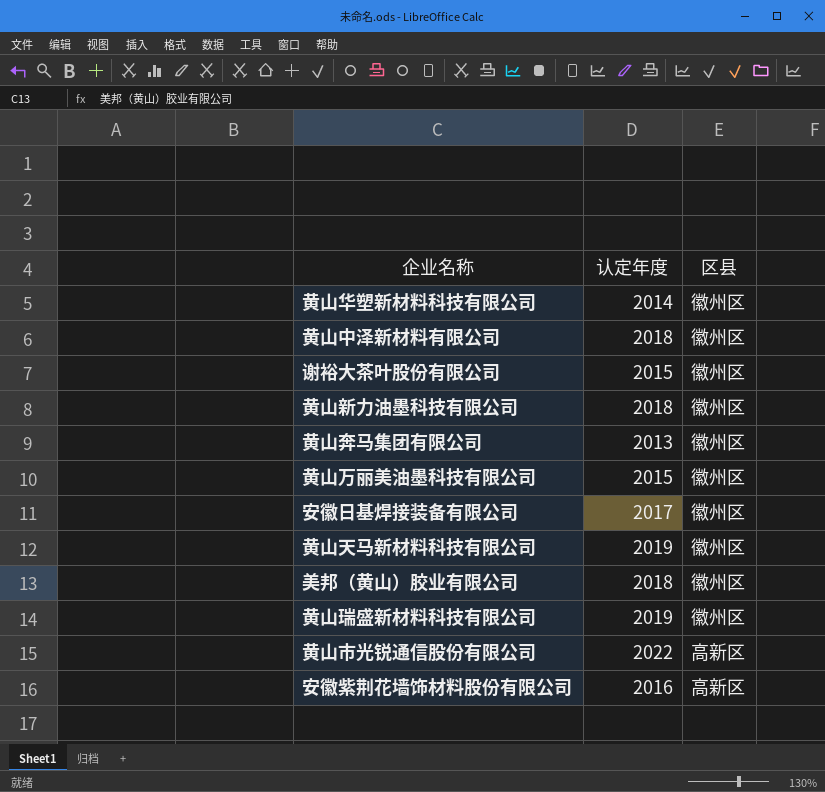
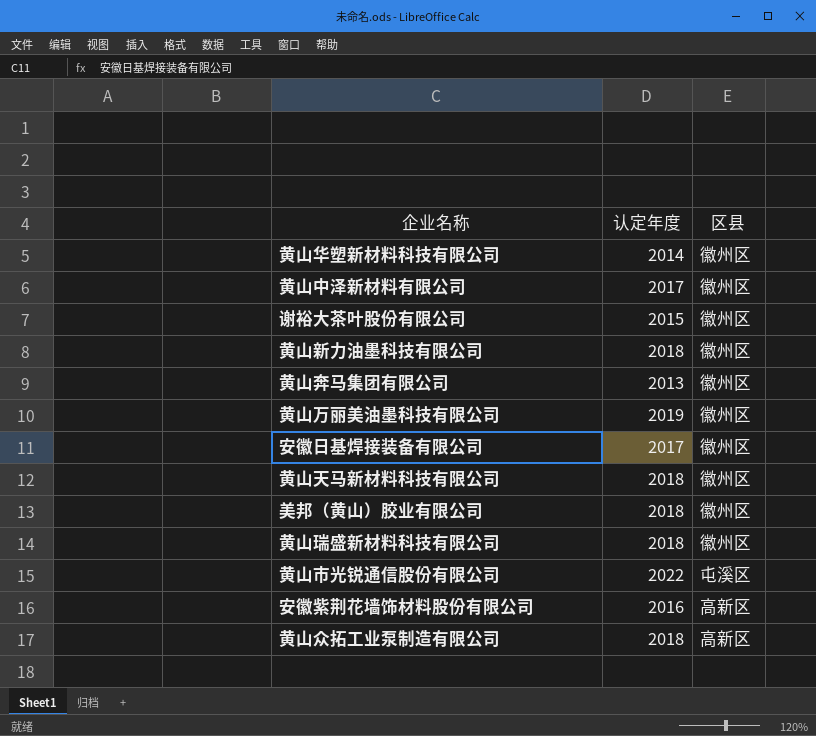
黄山中泽新材料有限公司 | 认定年度: 2018 -> 2017
黄山万丽美油墨科技有限公司 | 认定年度: 2015 -> 2019
黄山天马新材料科技有限公司 | 认定年度: 2019 -> 2018
黄山瑞盛新材料科技有限公司 | 认定年度: 2019 -> 2018
黄山市光锐通信股份有限公司 | 区县: 高新区 -> 屯溪区
row 黄山众拓工业泵制造有限公司: none -> 2018 | 高新区

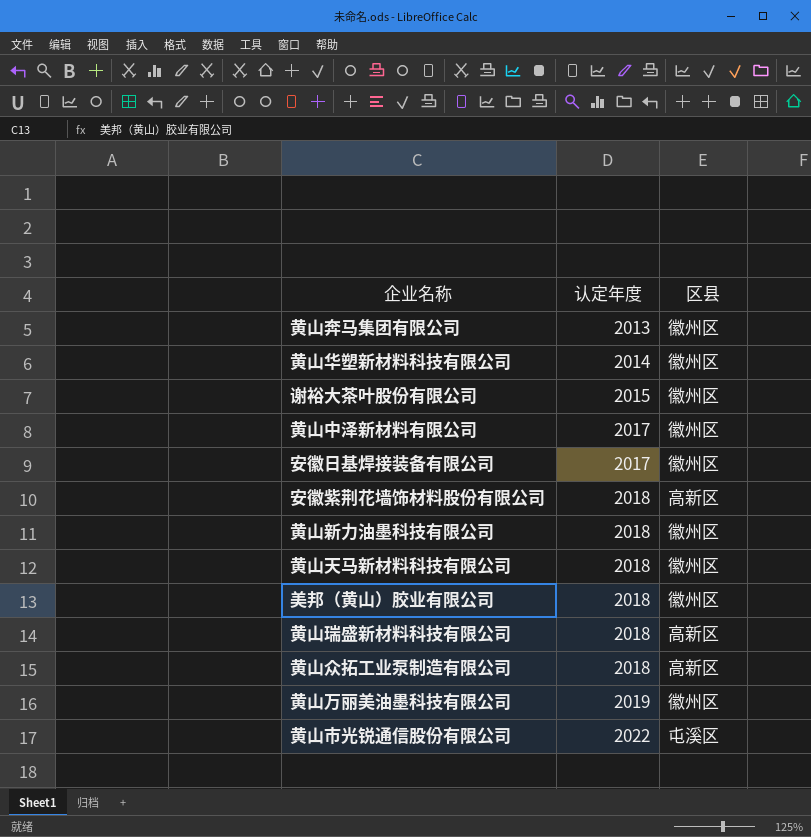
row order: none -> 认定年度 ascending
安徽紫荆花墙饰材料股份有限公司 | 认定年度: 2016 -> 2018
黄山瑞盛新材料科技有限公司 | 区县: 徽州区 -> 高新区

